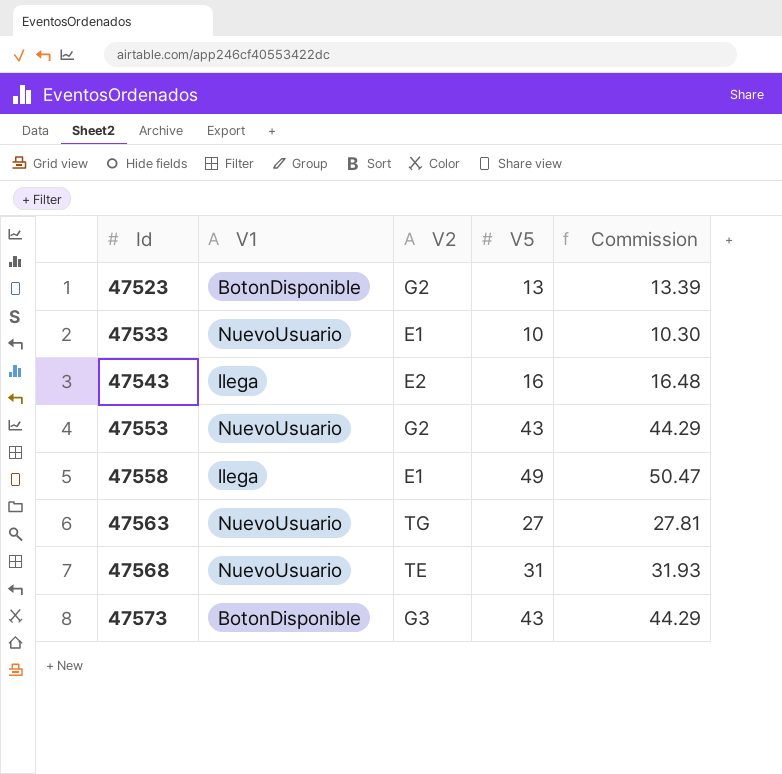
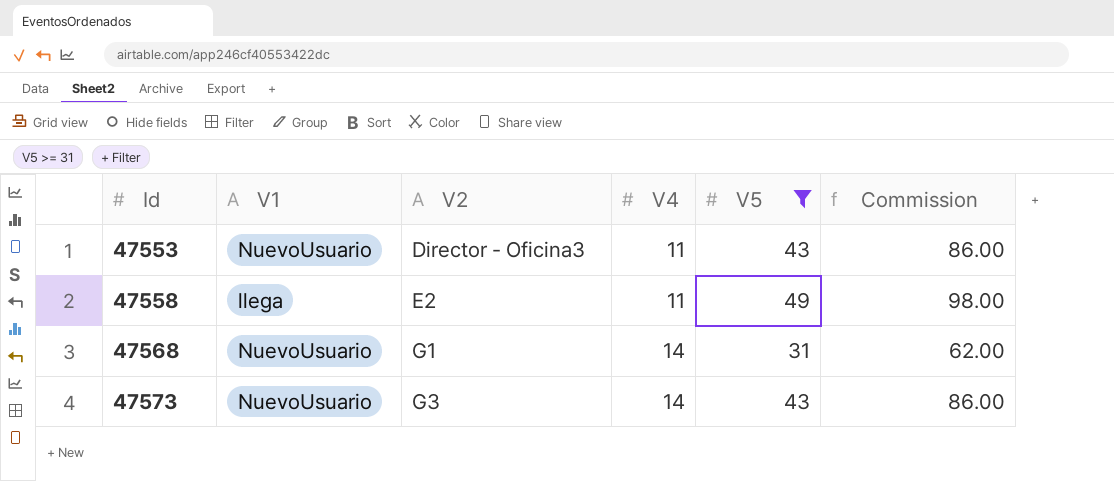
filter: none -> V5 >= 31
column V4 | position: none -> 4
column Commission | formula: [V5] * 1.03 -> [V5] * 2
47553 | V2: G2 -> Director - Oficina3
47558 | V2: E1 -> E2
47568 | V2: TE -> G1
47573 | V1: BotonDisponible -> NuevoUsuario

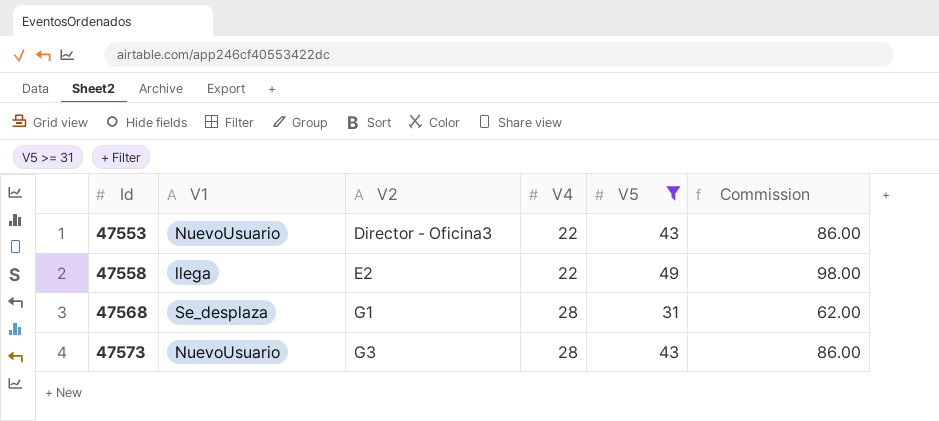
47553 | V4: 11 -> 22
47558 | V4: 11 -> 22
47568 | V1: NuevoUsuario -> Se_desplaza
47568 | V4: 14 -> 28
47573 | V4: 14 -> 28

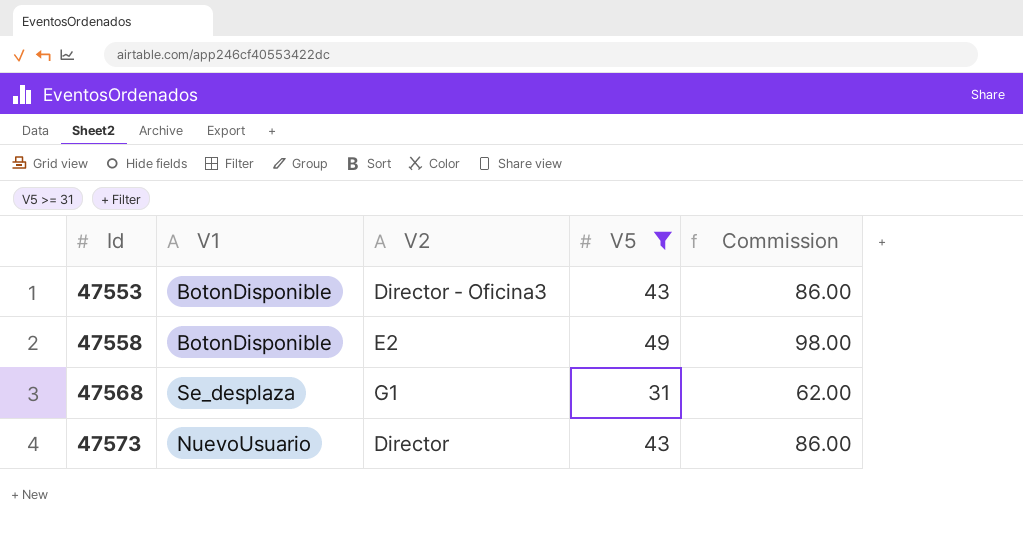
column V4 | position: 4 -> none
47553 | V1: NuevoUsuario -> BotonDisponible
47558 | V1: llega -> BotonDisponible
47573 | V2: G3 -> Director

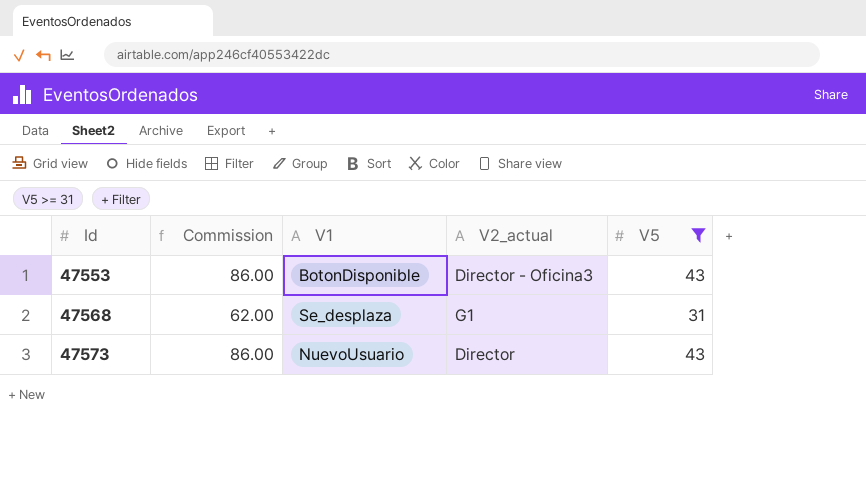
column Commission | position: 5 -> 2
column name: V2 -> V2_actual
row 47558: BotonDisponible | E2 | 49 | 98.00 -> none

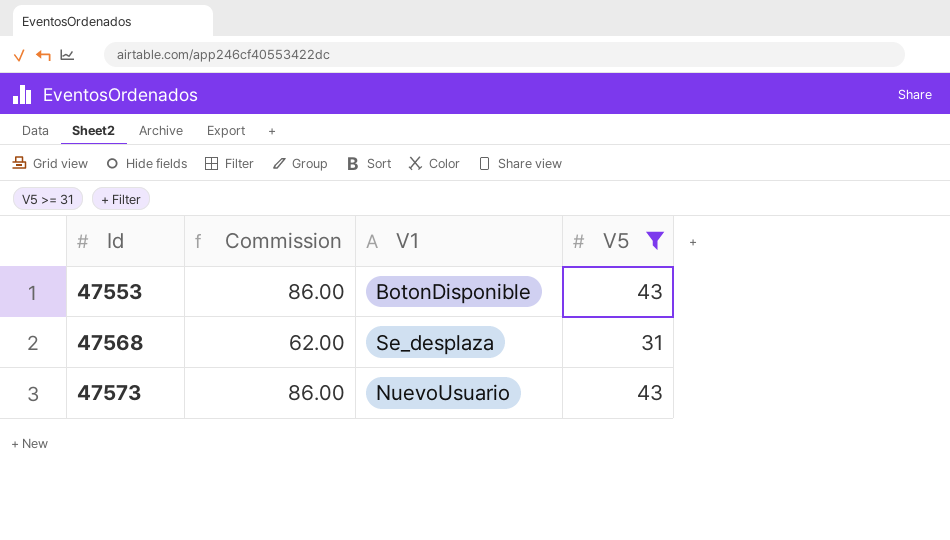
column V2_actual | position: 4 -> none

